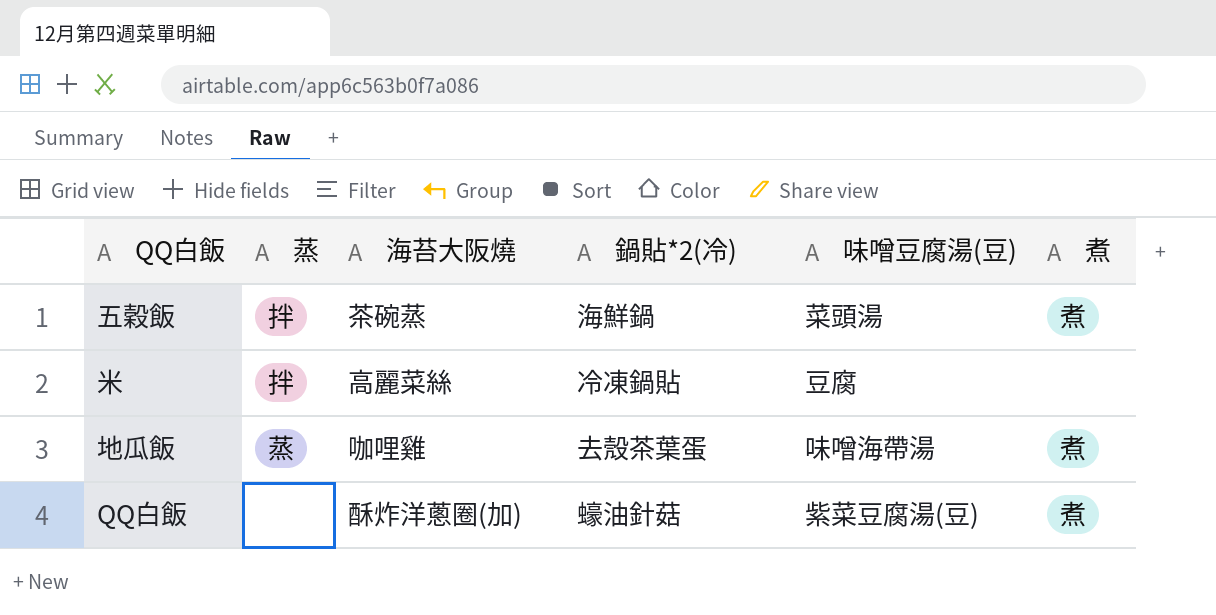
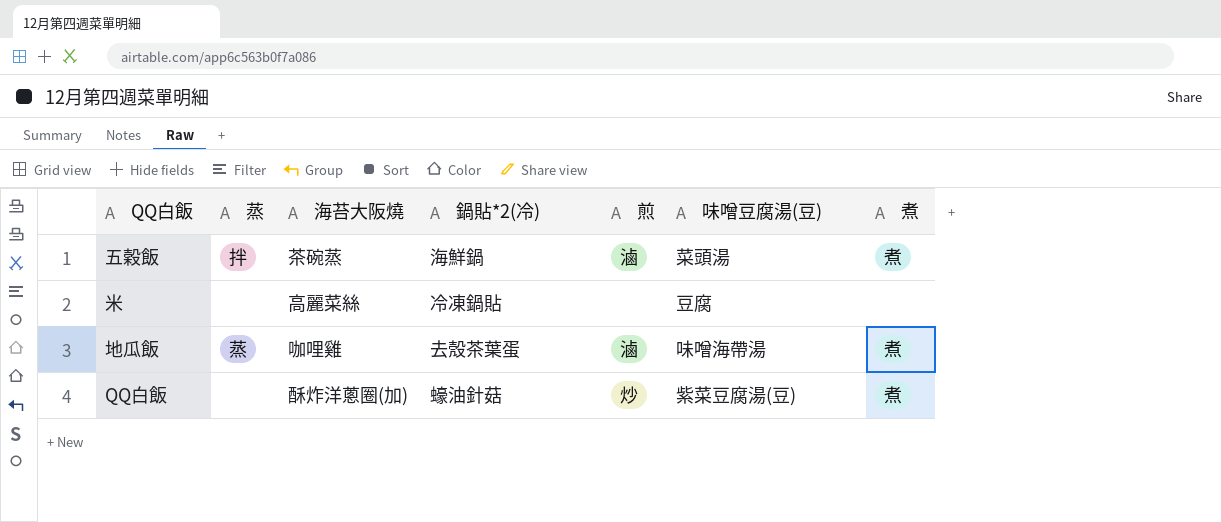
column 煎 | position: none -> 5
米 | 蒸: 拌 -> none

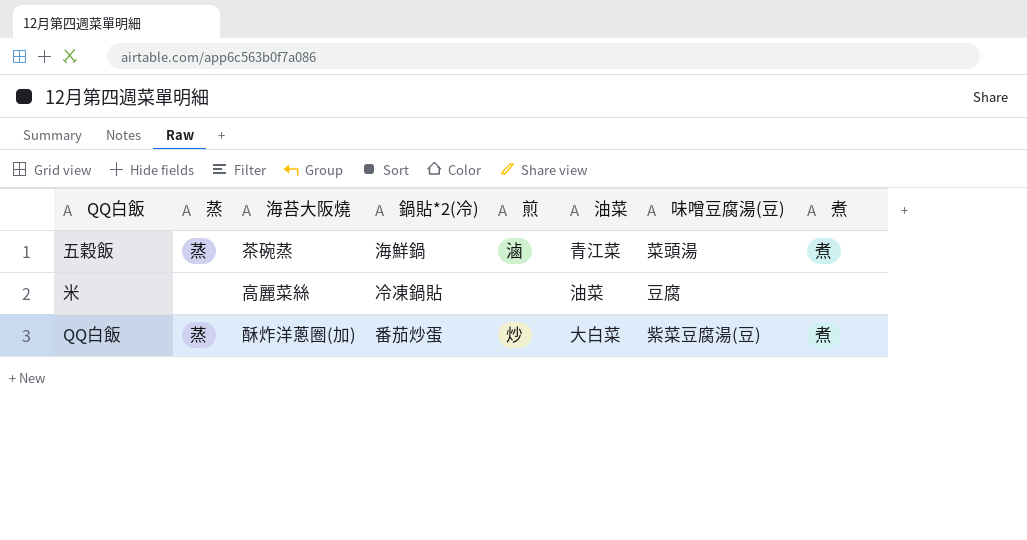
column 油菜 | position: none -> 6
row 地瓜飯: 蒸 | 咖哩雞 | 去殼茶葉蛋 | 滷 | 味噌海帶湯 | 煮 -> none
五穀飯 | 蒸: 拌 -> 蒸
QQ白飯 | 蒸: none -> 蒸
QQ白飯 | 鍋貼*2(冷): 蠔油針菇 -> 番茄炒蛋

